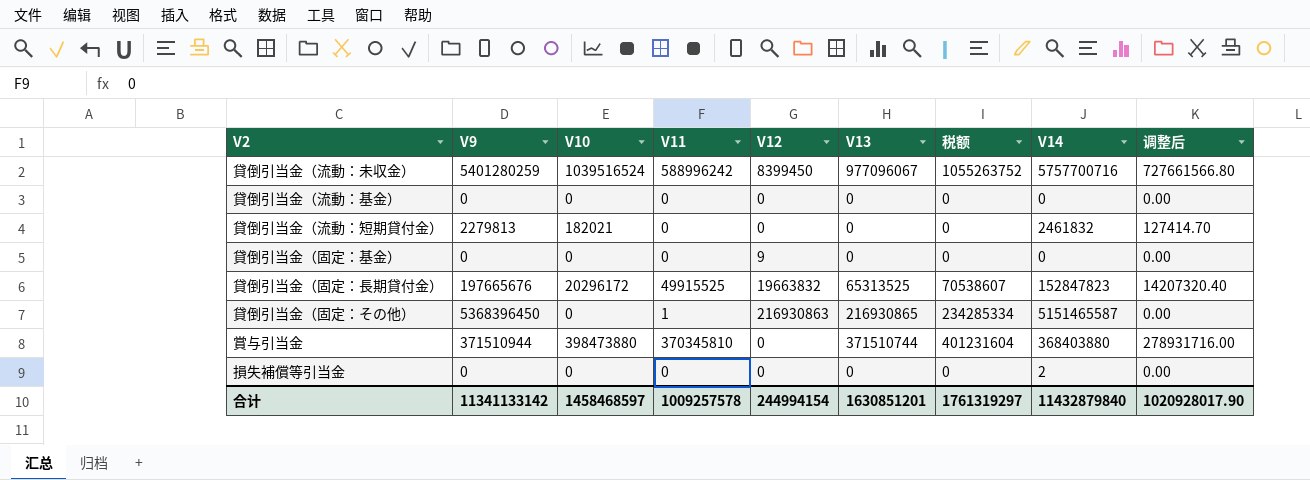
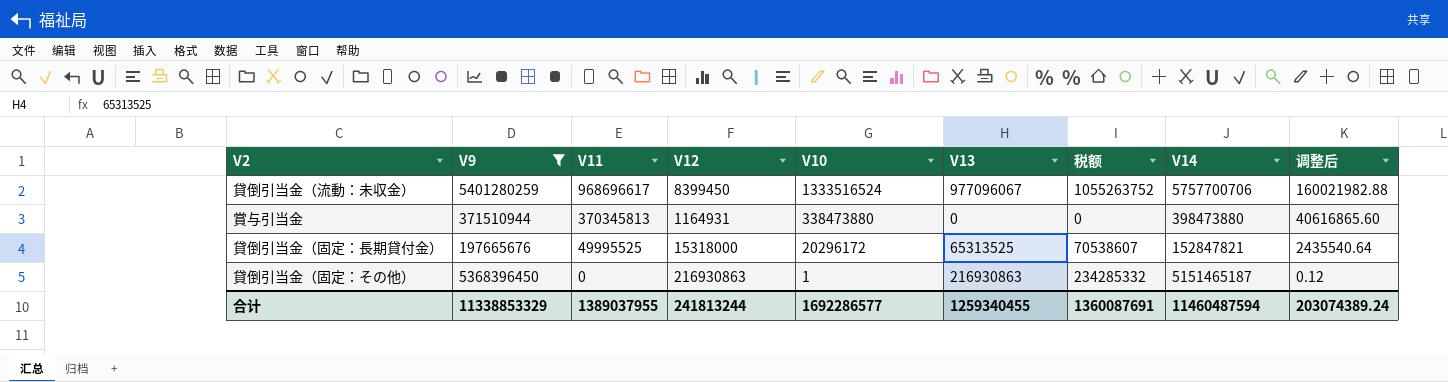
filter: none -> V9 >= 197665676
row order: none -> V11 descending
column V10 | position: 3 -> 5
column 调整后 | formula: [V10] * 0.7 -> [V10] * 0.12
貸倒引当金（流動：未収金） | V11: 588996242 -> 968696617
貸倒引当金（流動：未収金） | V10: 1039516524 -> 1333516524
貸倒引当金（流動：未収金） | V14: 5757700716 -> 5757700706
賞与引当金 | V11: 370345810 -> 370345813
賞与引当金 | V12: 0 -> 1164931
賞与引当金 | V10: 398473880 -> 338473880
賞与引当金 | V13: 371510744 -> 0
賞与引当金 | 税额: 401231604 -> 0
賞与引当金 | V14: 368403880 -> 398473880
貸倒引当金（固定：長期貸付金） | V11: 49915525 -> 49995525
貸倒引当金（固定：長期貸付金） | V12: 19663832 -> 15318000
貸倒引当金（固定：長期貸付金） | V14: 152847823 -> 152847821
貸倒引当金（固定：その他） | V11: 1 -> 0
貸倒引当金（固定：その他） | V10: 0 -> 1
貸倒引当金（固定：その他） | V13: 216930865 -> 216930863
貸倒引当金（固定：その他） | 税额: 234285334 -> 234285332
貸倒引当金（固定：その他） | V14: 5151465587 -> 5151465187
合计 | V9: 11341133142 -> 11338853329
合计 | V11: 1009257578 -> 1389037955
合计 | V12: 244994154 -> 241813244
合计 | V10: 1458468597 -> 1692286577
合计 | V13: 1630851201 -> 1259340455
合计 | 税额: 1761319297 -> 1360087691
合计 | V14: 11432879840 -> 11460487594
合计 | 调整后: 1020928017.90 -> 203074389.24

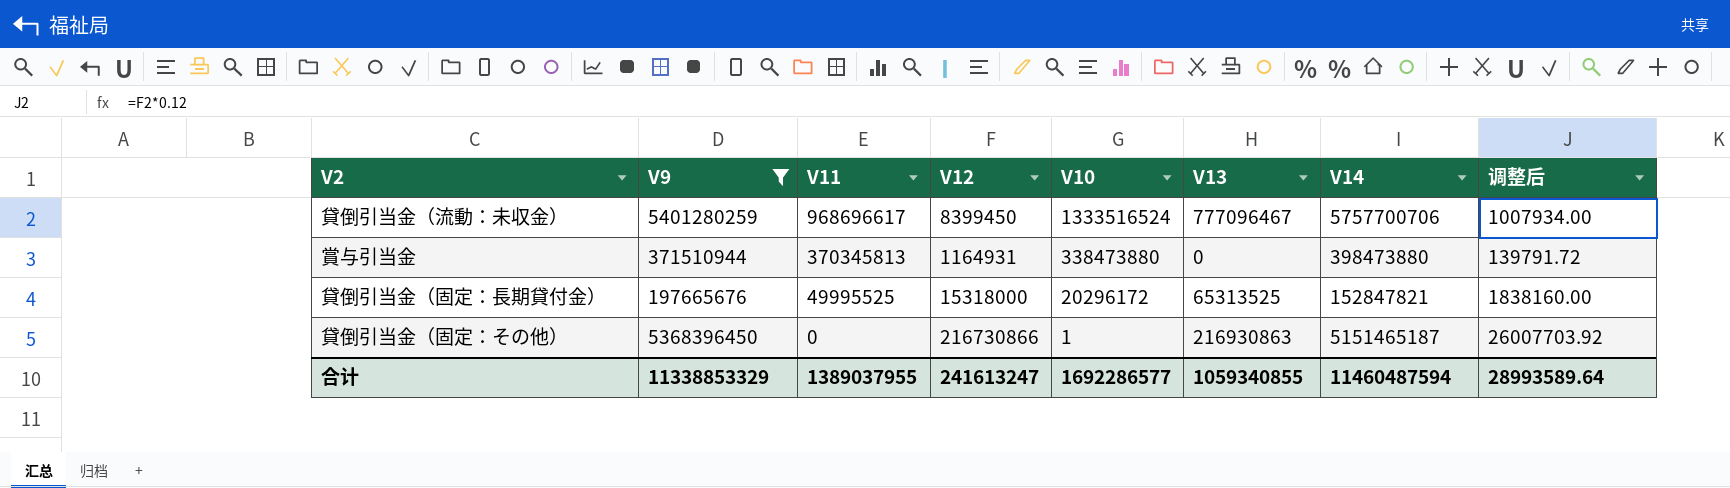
column 税额 | formula: [V13] * 1.08 -> none
column 调整后 | formula: [V10] * 0.12 -> [V12] * 0.12
貸倒引当金（流動：未収金） | V13: 977096067 -> 777096467
貸倒引当金（固定：その他） | V12: 216930863 -> 216730866
合计 | V12: 241813244 -> 241613247
合计 | V13: 1259340455 -> 1059340855
合计 | 调整后: 203074389.24 -> 28993589.64

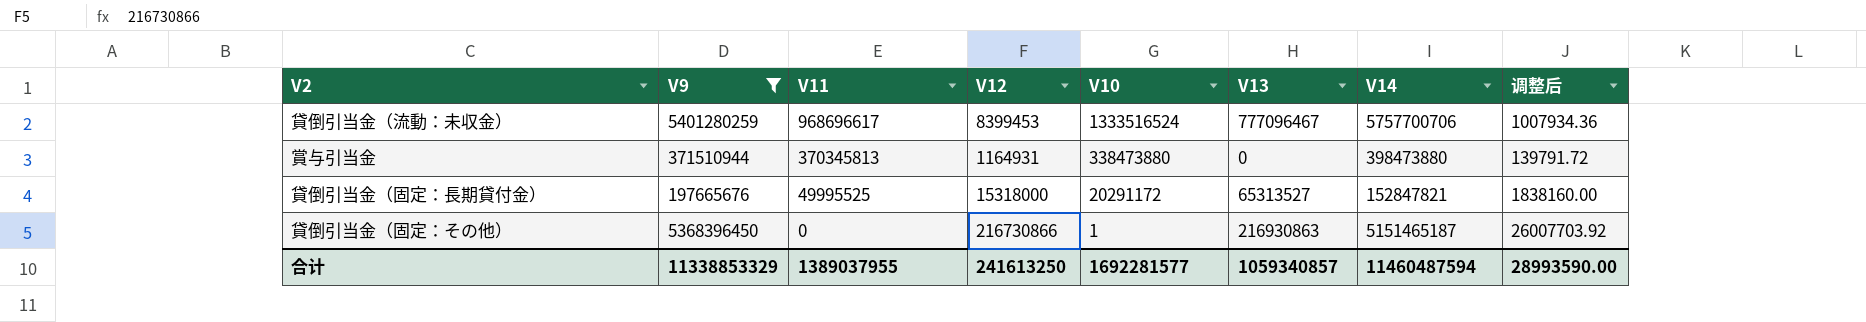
貸倒引当金（流動：未収金） | V12: 8399450 -> 8399453
貸倒引当金（流動：未収金） | 调整后: 1007934.00 -> 1007934.36
貸倒引当金（固定：長期貸付金） | V10: 20296172 -> 20291172
貸倒引当金（固定：長期貸付金） | V13: 65313525 -> 65313527
合计 | V12: 241613247 -> 241613250
合计 | V10: 1692286577 -> 1692281577
合计 | V13: 1059340855 -> 1059340857
合计 | 调整后: 28993589.64 -> 28993590.00

